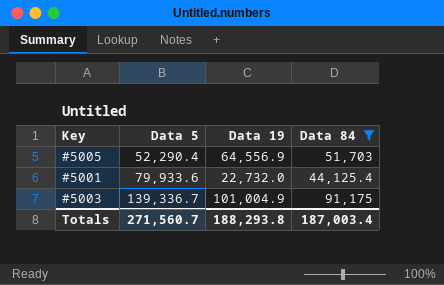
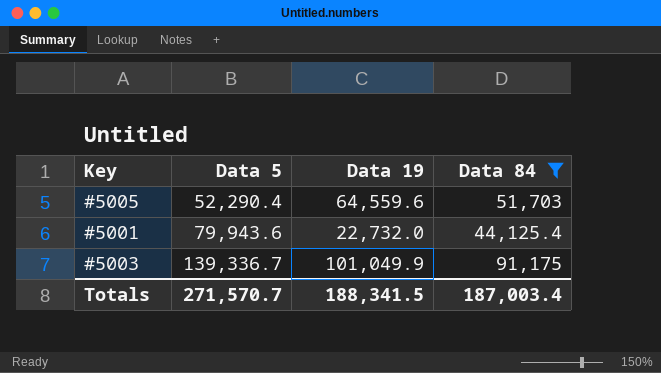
#5005 | Data 19: 64,556.9 -> 64,559.6
#5001 | Data 5: 79,933.6 -> 79,943.6
#5003 | Data 19: 101,004.9 -> 101,049.9
Totals | Data 5: 271,560.7 -> 271,570.7
Totals | Data 19: 188,293.8 -> 188,341.5

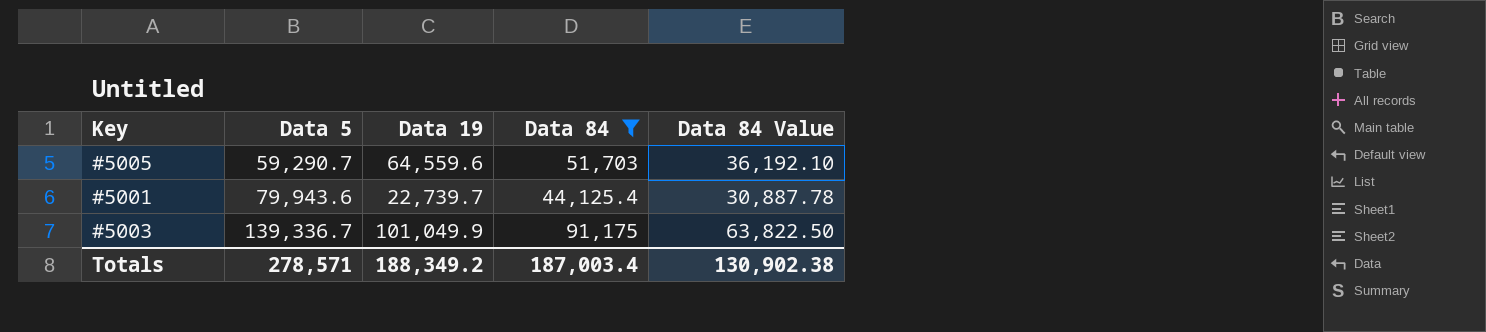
column Data 84 Value | formula: none -> [Data 84] * 0.7
#5005 | Data 5: 52,290.4 -> 59,290.7
#5001 | Data 19: 22,732.0 -> 22,739.7
Totals | Data 5: 271,570.7 -> 278,571
Totals | Data 19: 188,341.5 -> 188,349.2

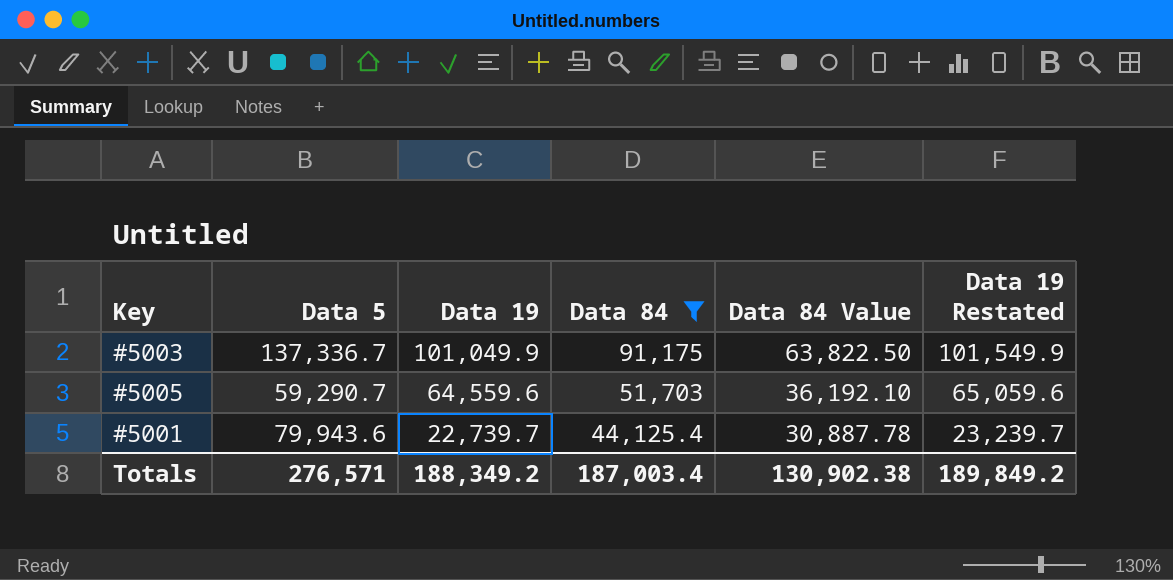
row order: Data 5 ascending -> Data 19 descending
column Data 19 Restated | formula: none -> [Data 19] + 500
#5003 | Data 5: 139,336.7 -> 137,336.7
Totals | Data 5: 278,571 -> 276,571

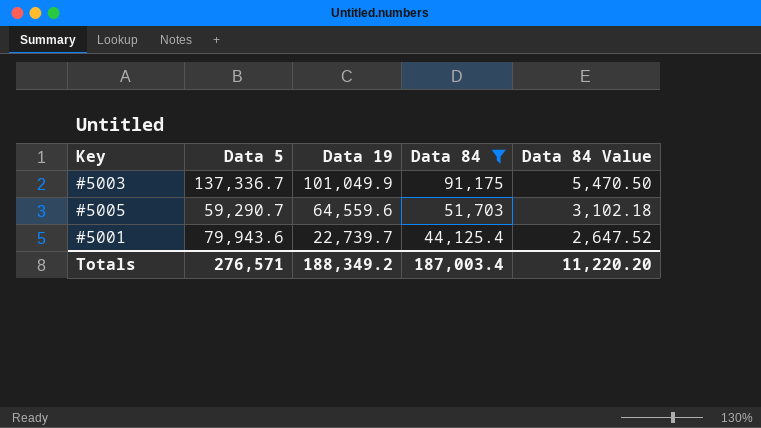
column Data 19 Restated | formula: [Data 19] + 500 -> none
column Data 84 Value | formula: [Data 84] * 0.7 -> [Data 84] * 0.06
Totals | Data 84 Value: 130,902.38 -> 11,220.20

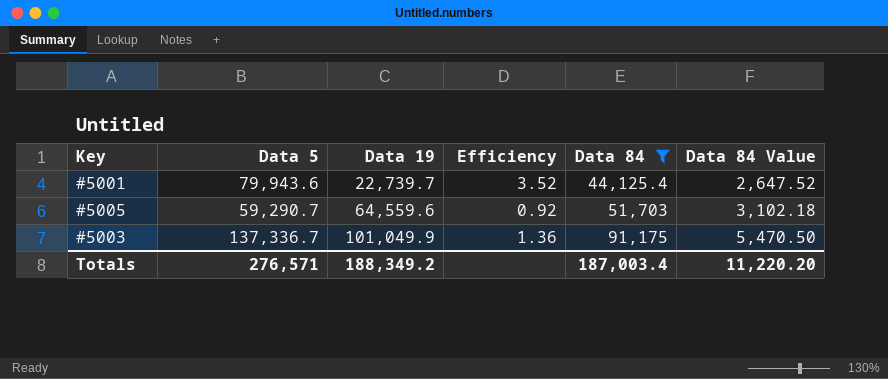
row order: Data 19 descending -> Data 19 ascending
column Efficiency | formula: none -> [Data 5] / [Data 19]

